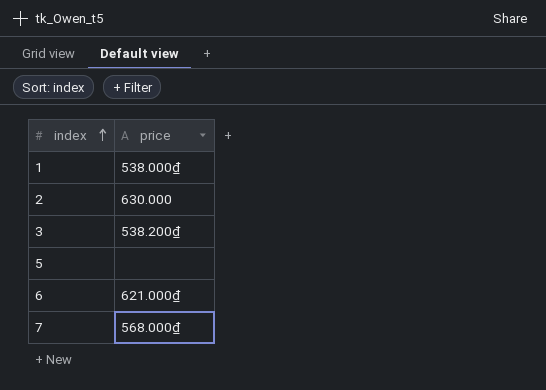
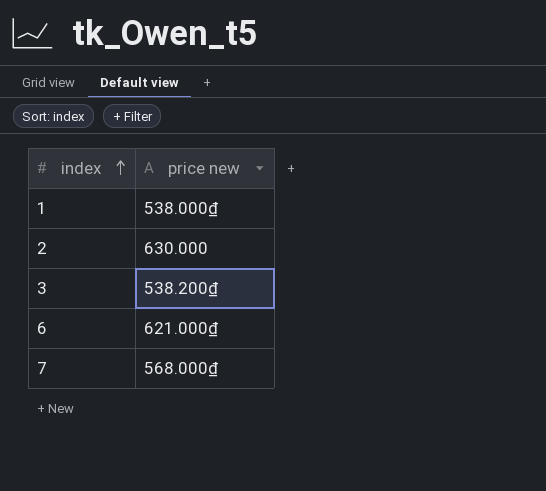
column name: price -> price new
row 5: none -> none

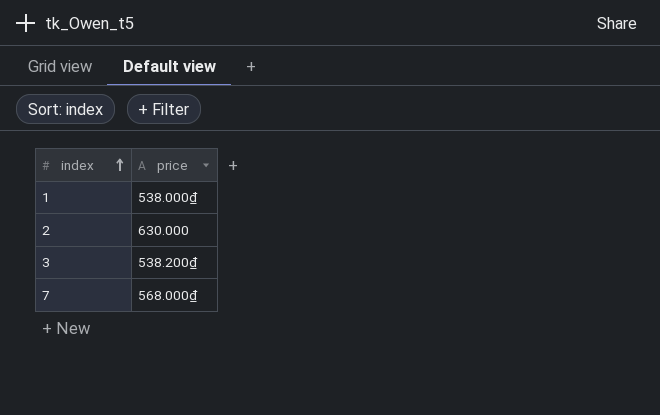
column name: price new -> price
row 6: 621.000₫ -> none

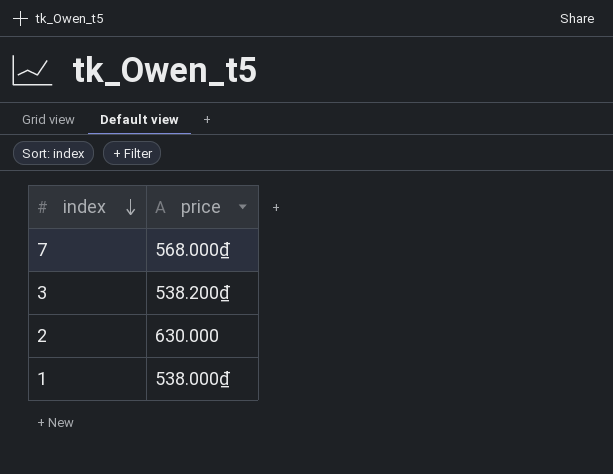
row order: index ascending -> index descending

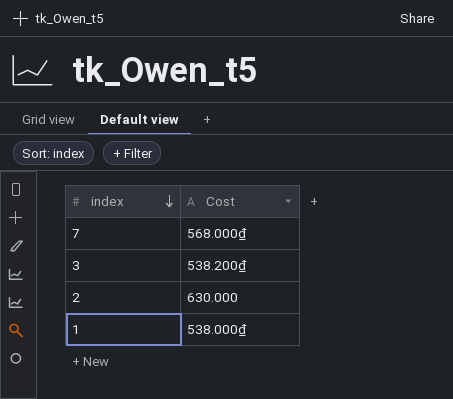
column name: price -> Cost

